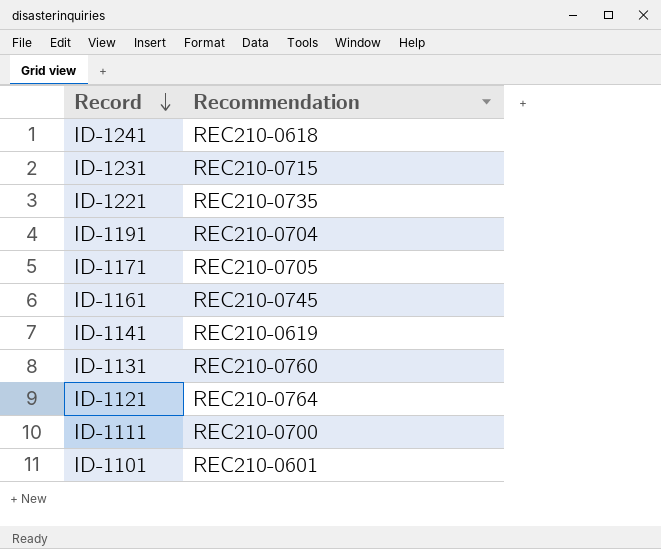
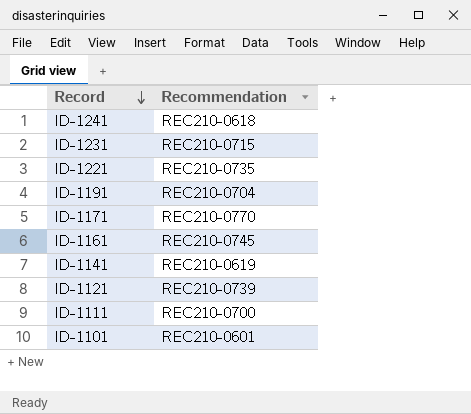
row ID-1131: REC210-0760 -> none
ID-1171 | Recommendation: REC210-0705 -> REC210-0770
ID-1121 | Recommendation: REC210-0764 -> REC210-0739

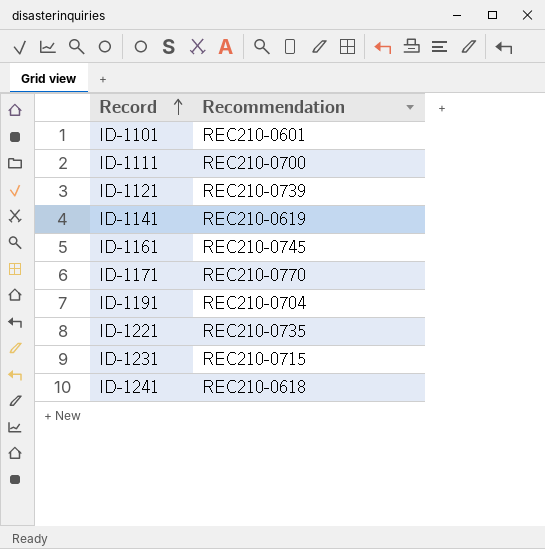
row order: Record descending -> Record ascending

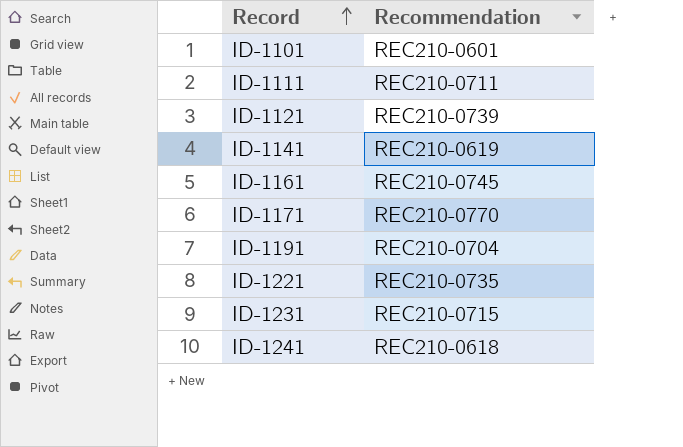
ID-1111 | Recommendation: REC210-0700 -> REC210-0711

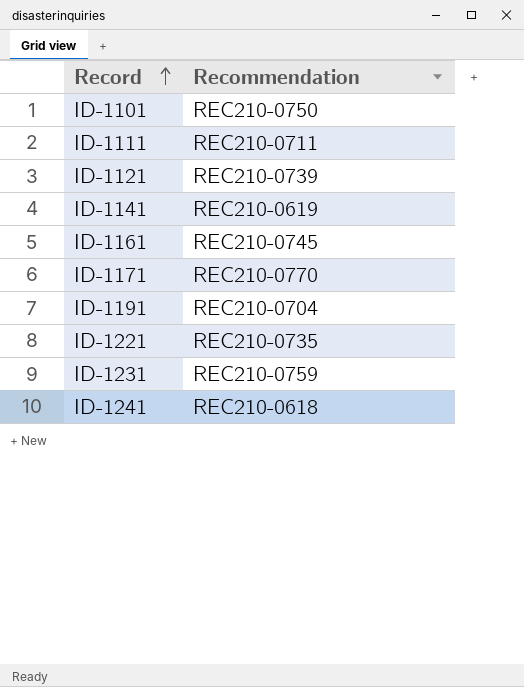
ID-1101 | Recommendation: REC210-0601 -> REC210-0750
ID-1231 | Recommendation: REC210-0715 -> REC210-0759

